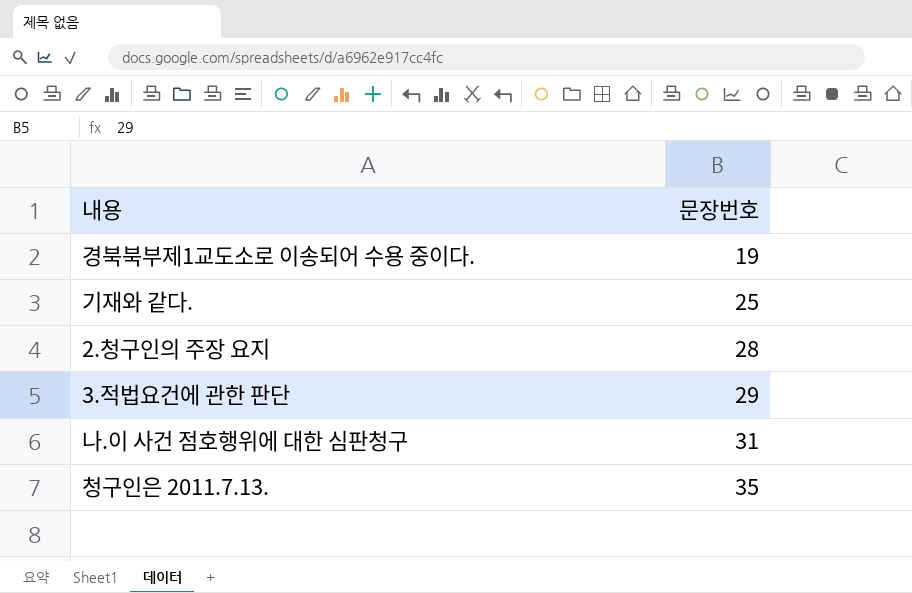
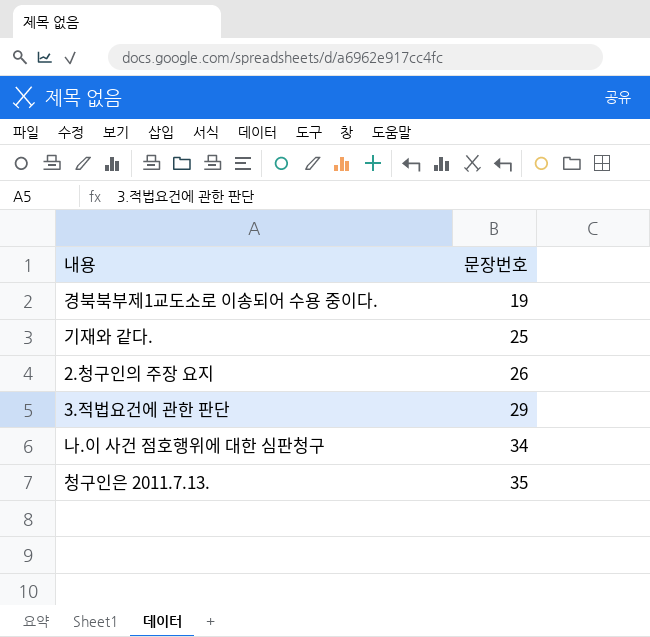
2.청구인의 주장 요지 | 문장번호: 28 -> 26
나.이 사건 점호행위에 대한 심판청구 | 문장번호: 31 -> 34

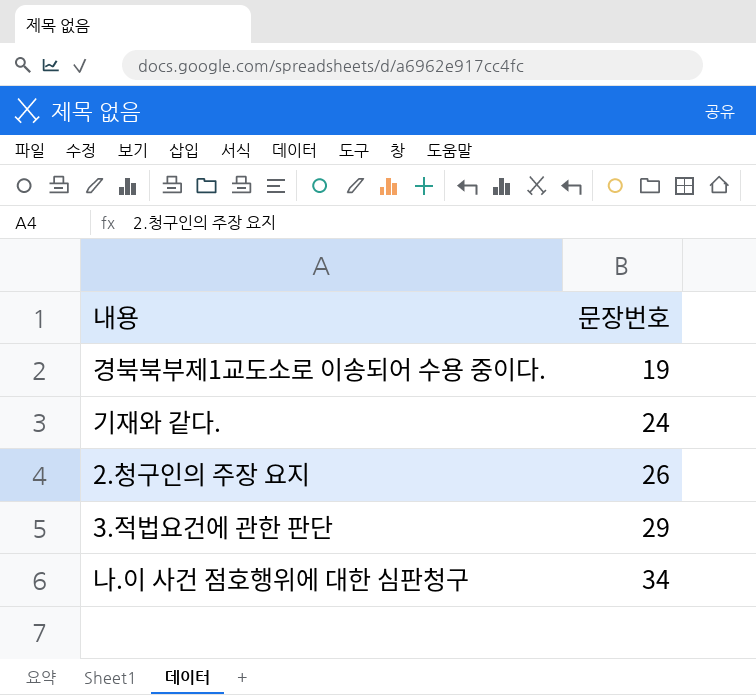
row 청구인은 2011.7.13.: 35 -> none
기재와 같다. | 문장번호: 25 -> 24

